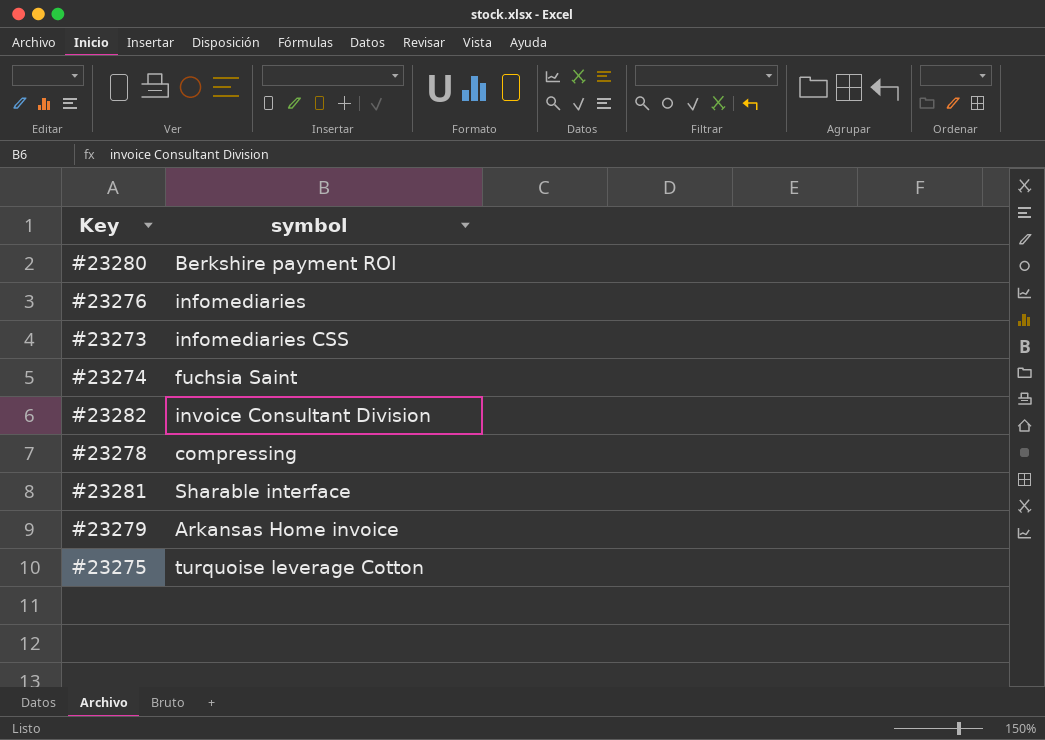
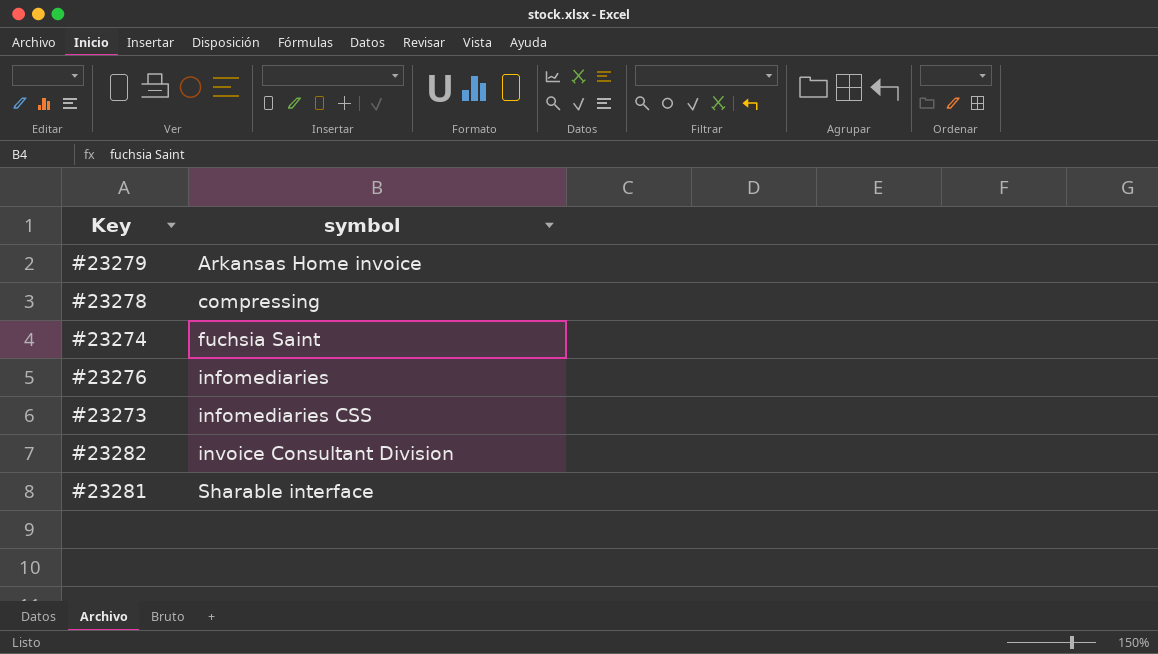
row order: none -> symbol ascending
row #23280: Berkshire payment ROI -> none
row #23275: turquoise leverage Cotton -> none

